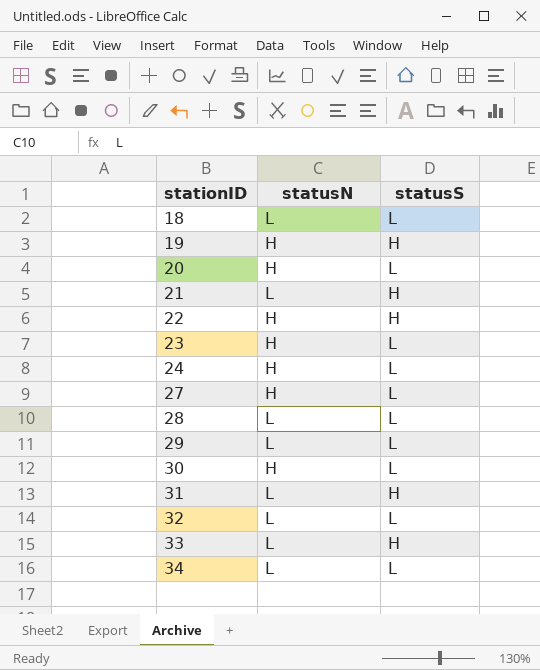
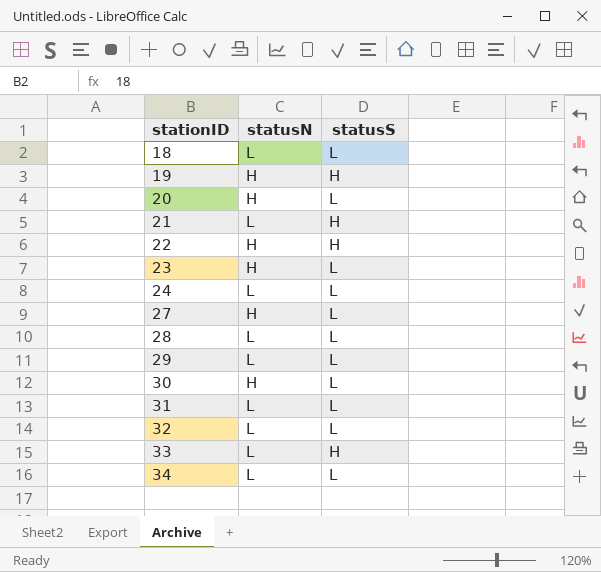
24 | statusN: H -> L
31 | statusS: H -> L

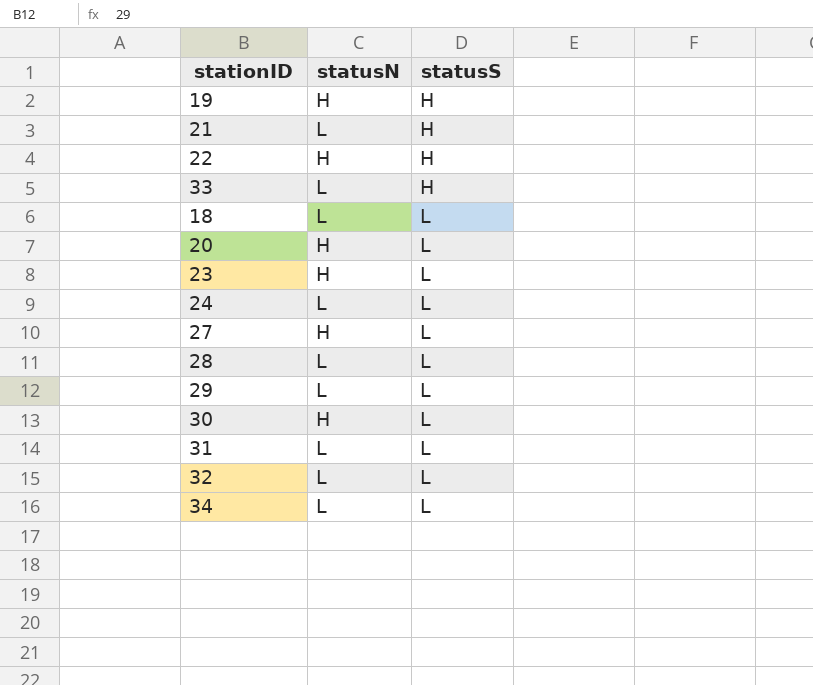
row order: stationID ascending -> statusS ascending

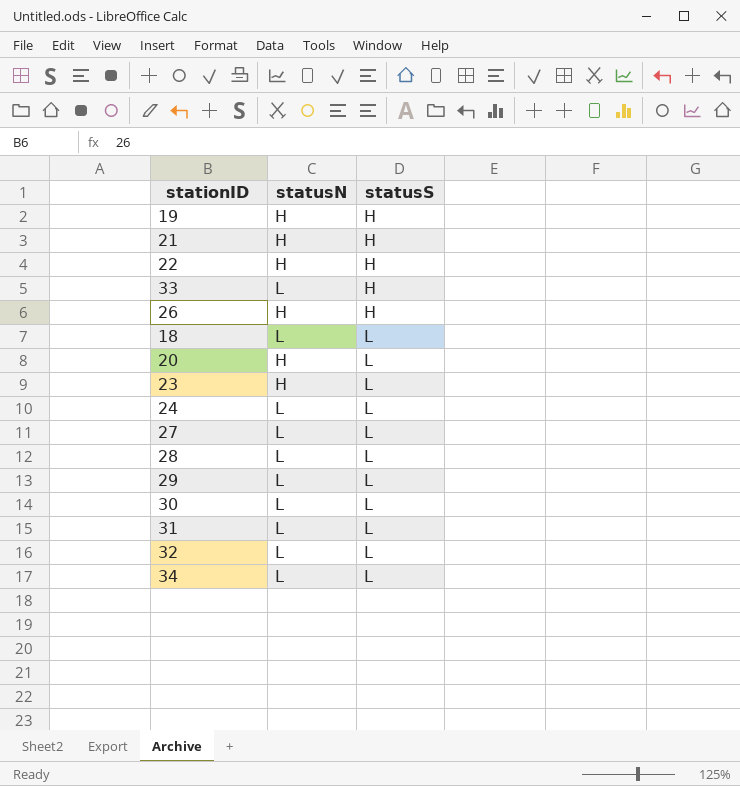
21 | statusN: L -> H
row 26: none -> H | H
27 | statusN: H -> L
30 | statusN: H -> L

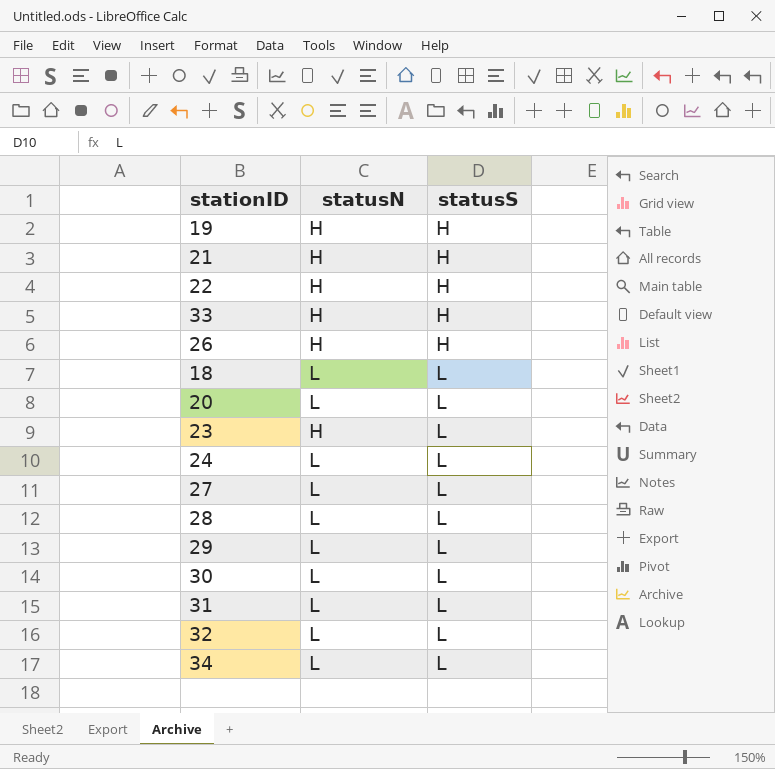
33 | statusN: L -> H
20 | statusN: H -> L

